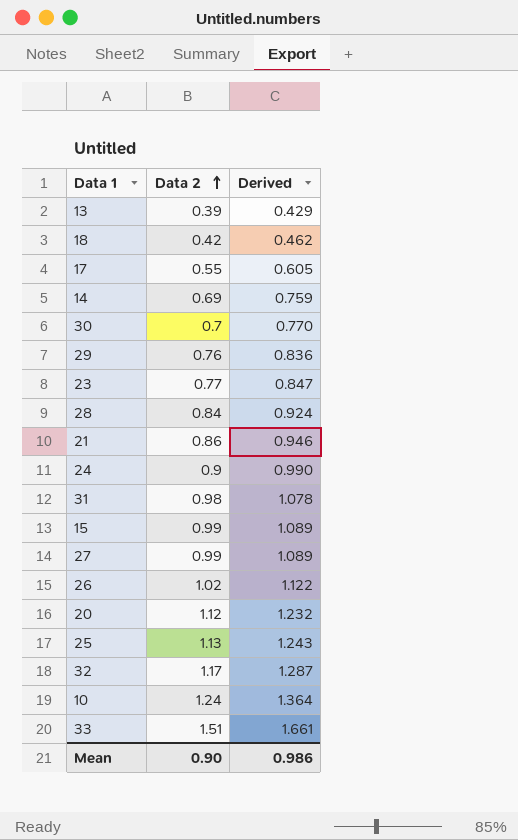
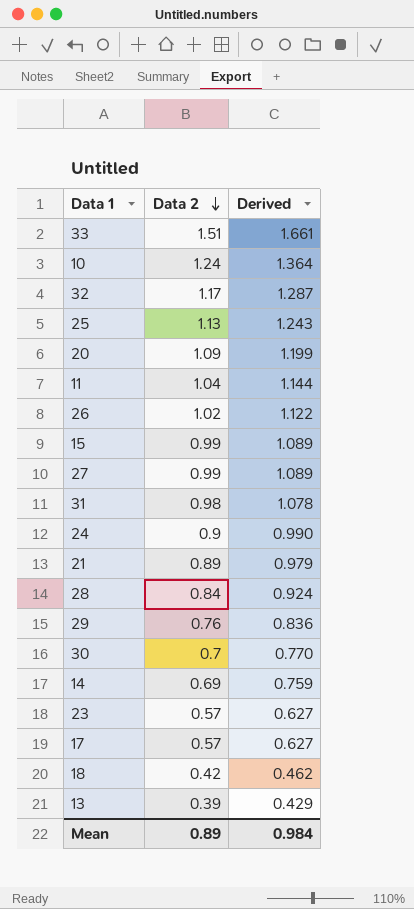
row order: Data 2 ascending -> Data 2 descending
20 | Data 2: 1.12 -> 1.09
20 | Derived: 1.232 -> 1.199
row 11: none -> 1.04 | 1.144
21 | Data 2: 0.86 -> 0.89
21 | Derived: 0.946 -> 0.979
23 | Data 2: 0.77 -> 0.57
23 | Derived: 0.847 -> 0.627
17 | Data 2: 0.55 -> 0.57
17 | Derived: 0.605 -> 0.627
Mean | Data 2: 0.90 -> 0.89
Mean | Derived: 0.986 -> 0.984

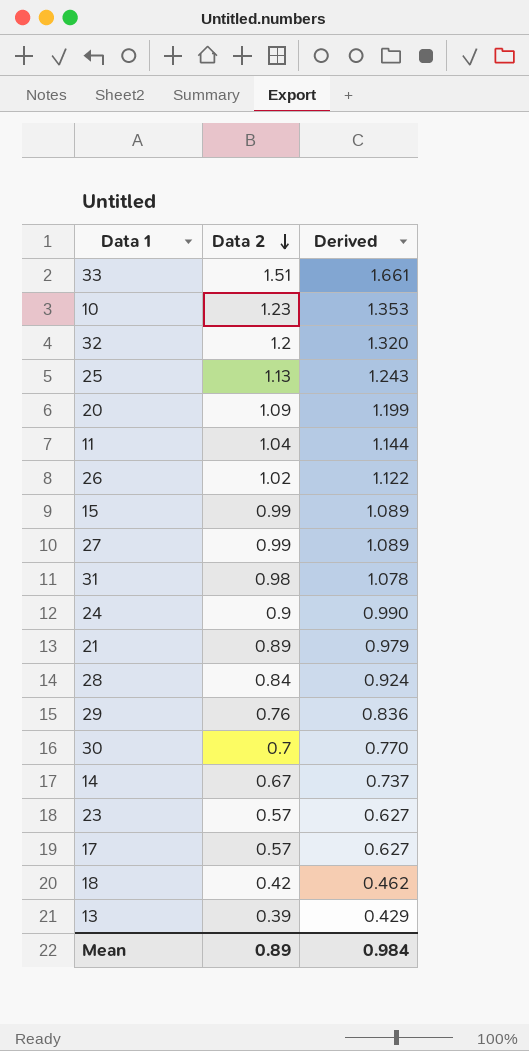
10 | Data 2: 1.24 -> 1.23
10 | Derived: 1.364 -> 1.353
32 | Data 2: 1.17 -> 1.2
32 | Derived: 1.287 -> 1.320
14 | Data 2: 0.69 -> 0.67
14 | Derived: 0.759 -> 0.737

